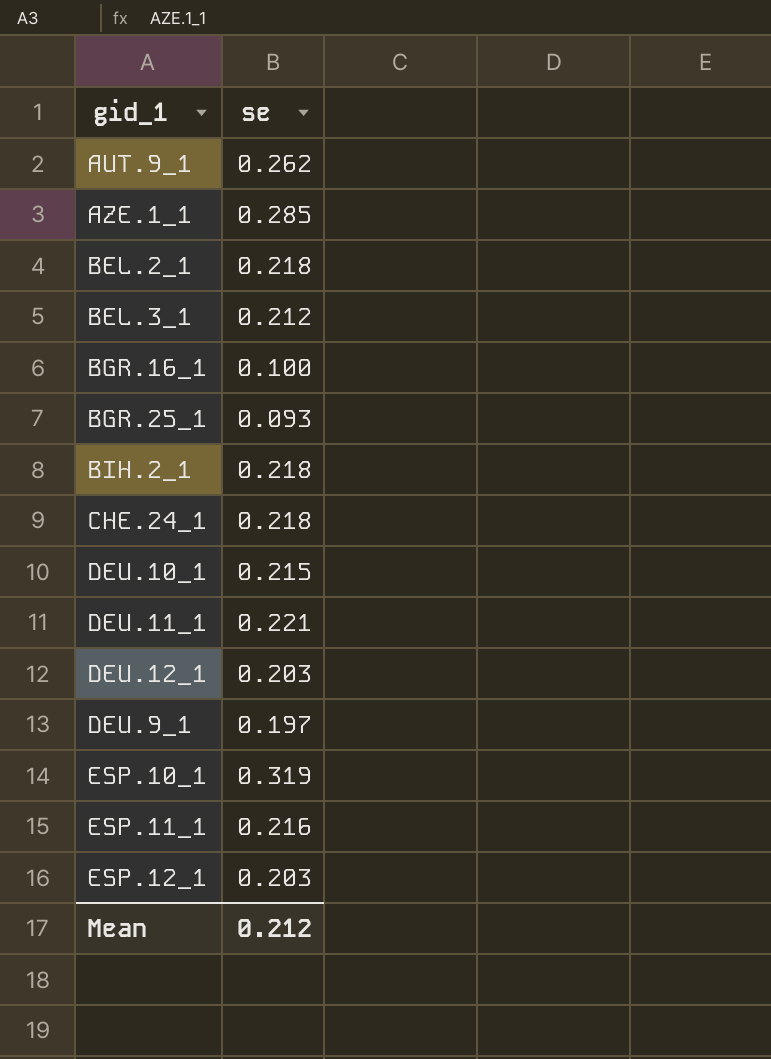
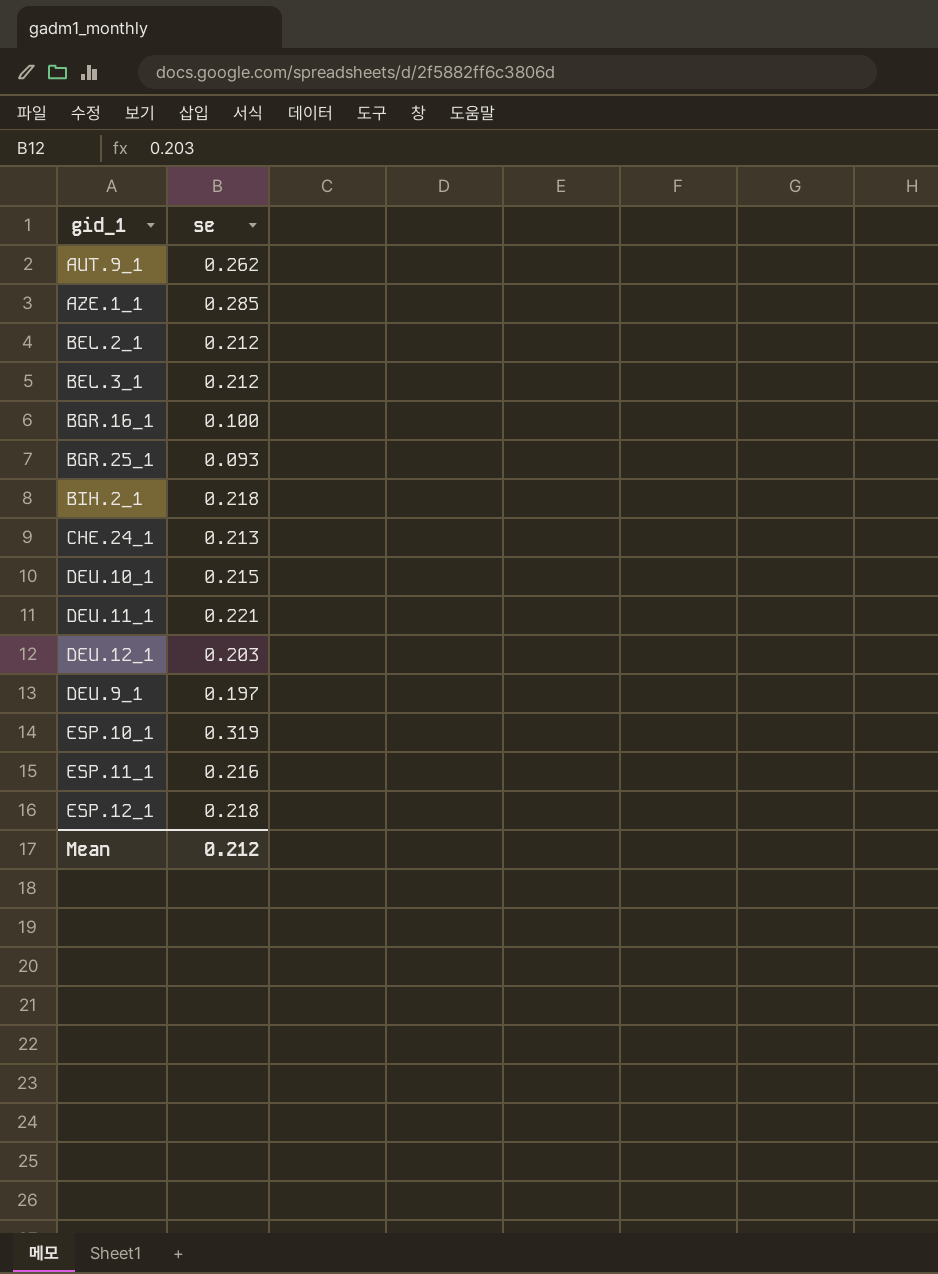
BEL.2_1 | se: 0.218 -> 0.212
CHE.24_1 | se: 0.218 -> 0.213
ESP.12_1 | se: 0.203 -> 0.218

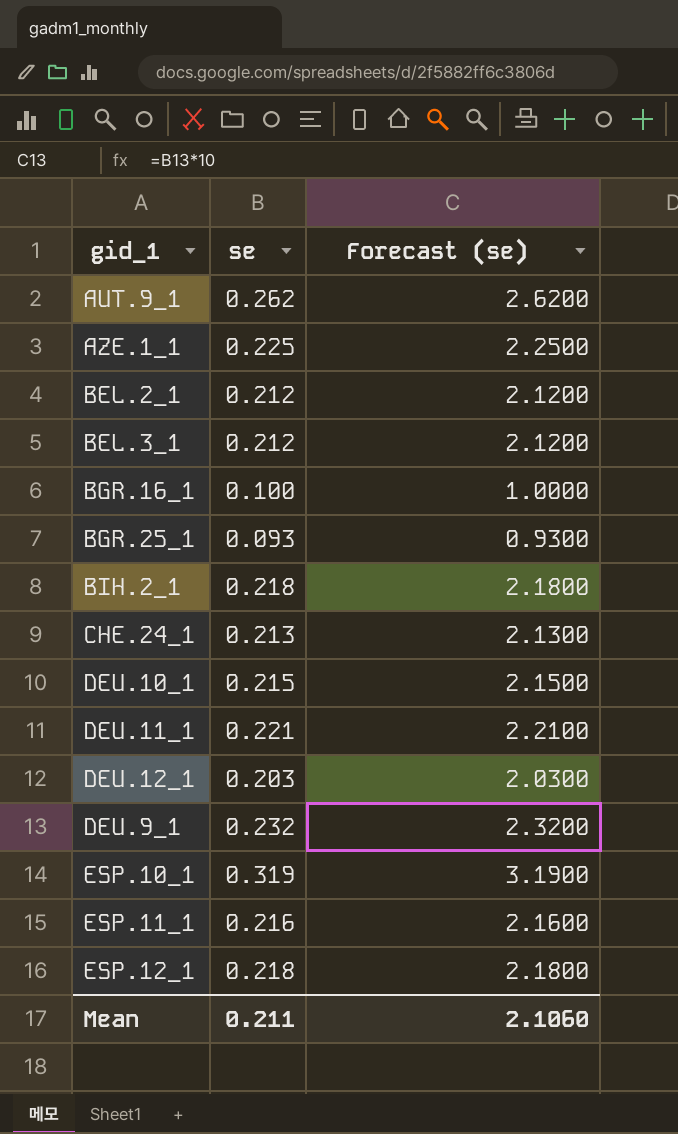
column Forecast (se) | formula: none -> [se] * 10
AZE.1_1 | se: 0.285 -> 0.225
DEU.9_1 | se: 0.197 -> 0.232
Mean | se: 0.212 -> 0.211

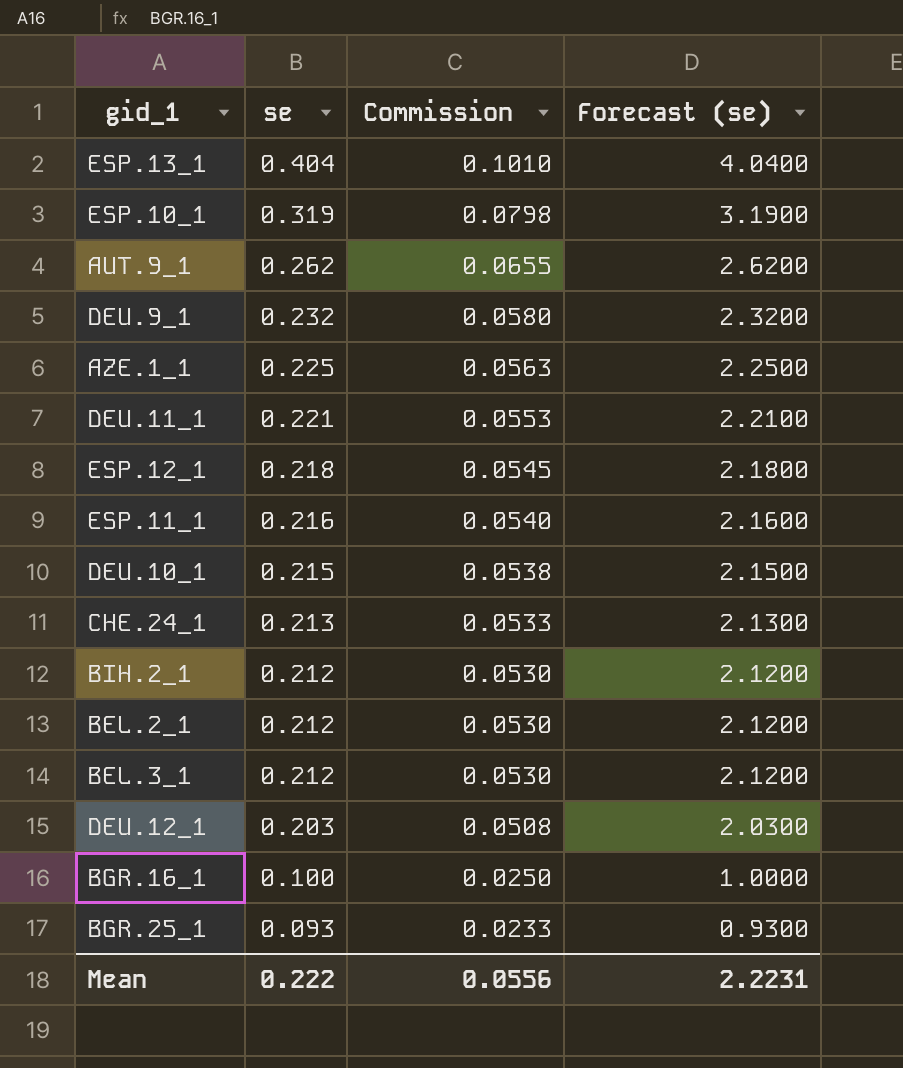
row order: none -> se descending
column Commission | formula: none -> [se] * 0.25
row ESP.13_1: none -> 0.404 | 0.1010 | 4.0400
BIH.2_1 | se: 0.218 -> 0.212
BIH.2_1 | Forecast (se): 2.1800 -> 2.1200
Mean | se: 0.211 -> 0.222
Mean | Forecast (se): 2.1060 -> 2.2231

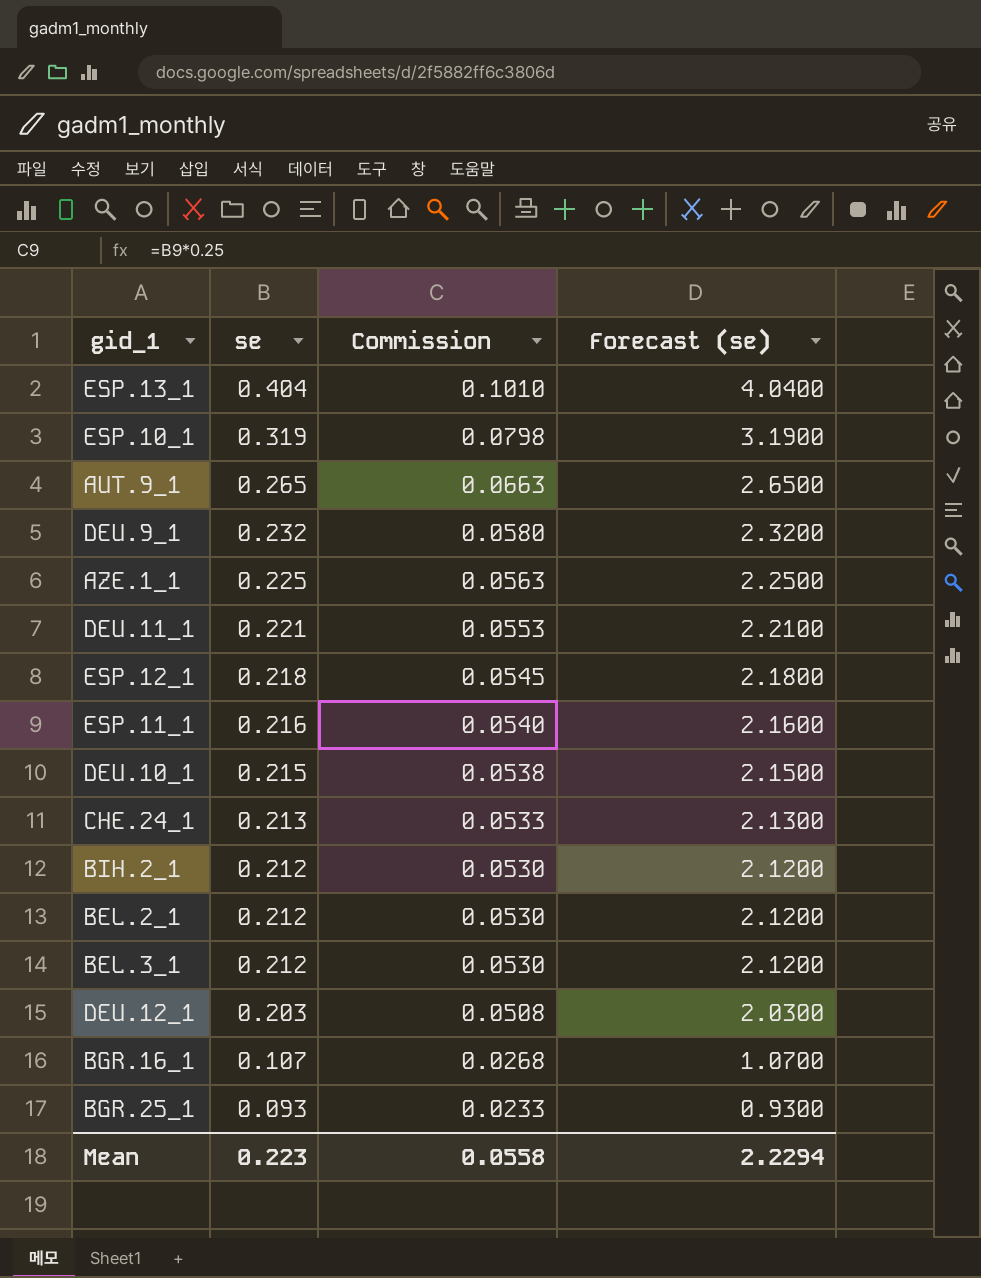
AUT.9_1 | se: 0.262 -> 0.265
AUT.9_1 | Commission: 0.0655 -> 0.0663
AUT.9_1 | Forecast (se): 2.6200 -> 2.6500
BGR.16_1 | se: 0.100 -> 0.107
BGR.16_1 | Commission: 0.0250 -> 0.0268
BGR.16_1 | Forecast (se): 1.0000 -> 1.0700
Mean | se: 0.222 -> 0.223
Mean | Commission: 0.0556 -> 0.0558
Mean | Forecast (se): 2.2231 -> 2.2294

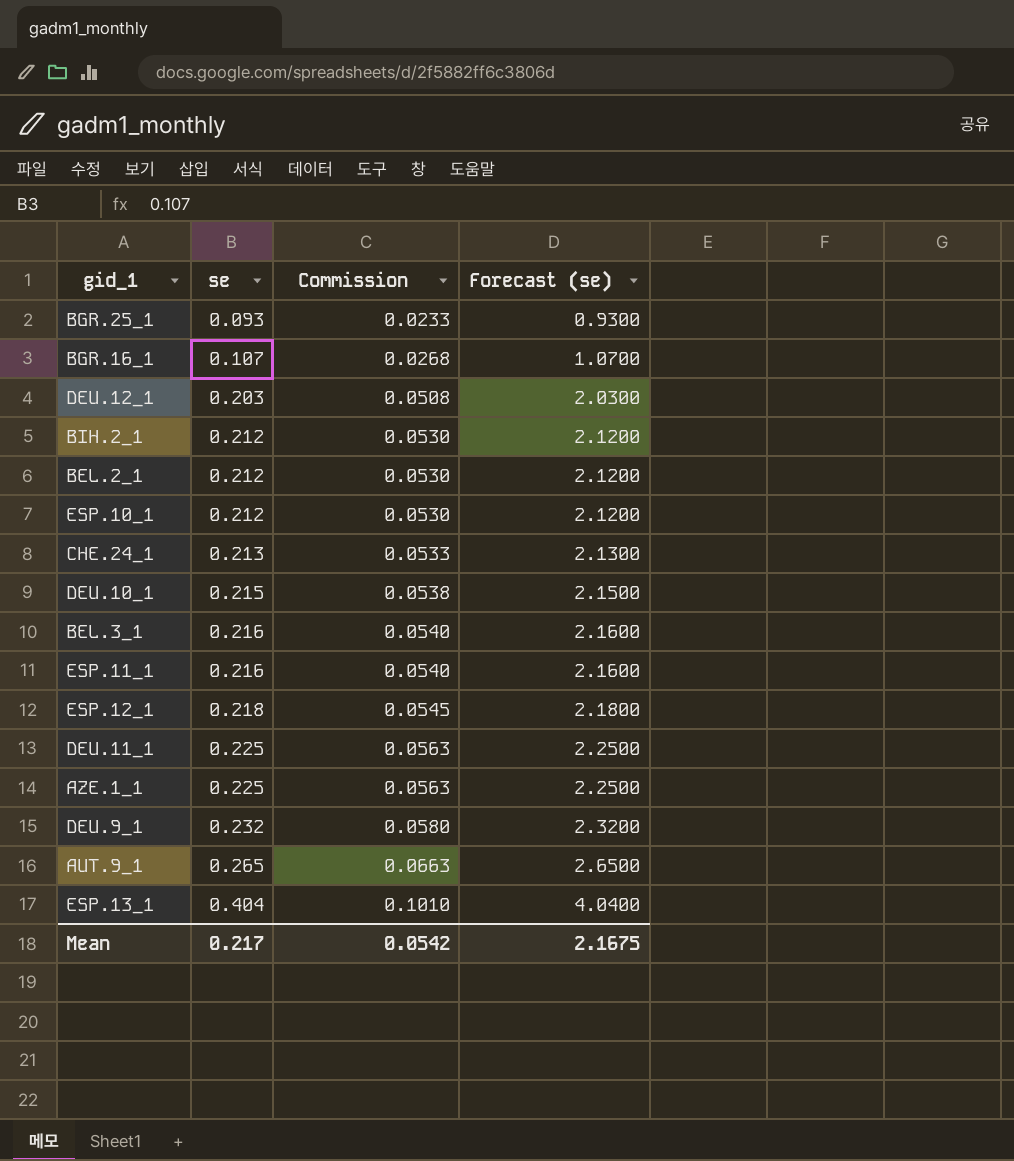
row order: se descending -> se ascending
ESP.10_1 | se: 0.319 -> 0.212
ESP.10_1 | Commission: 0.0798 -> 0.0530
ESP.10_1 | Forecast (se): 3.1900 -> 2.1200
BEL.3_1 | se: 0.212 -> 0.216
BEL.3_1 | Commission: 0.0530 -> 0.0540
BEL.3_1 | Forecast (se): 2.1200 -> 2.1600
DEU.11_1 | se: 0.221 -> 0.225
DEU.11_1 | Commission: 0.0553 -> 0.0563
DEU.11_1 | Forecast (se): 2.2100 -> 2.2500
Mean | se: 0.223 -> 0.217
Mean | Commission: 0.0558 -> 0.0542
Mean | Forecast (se): 2.2294 -> 2.1675

